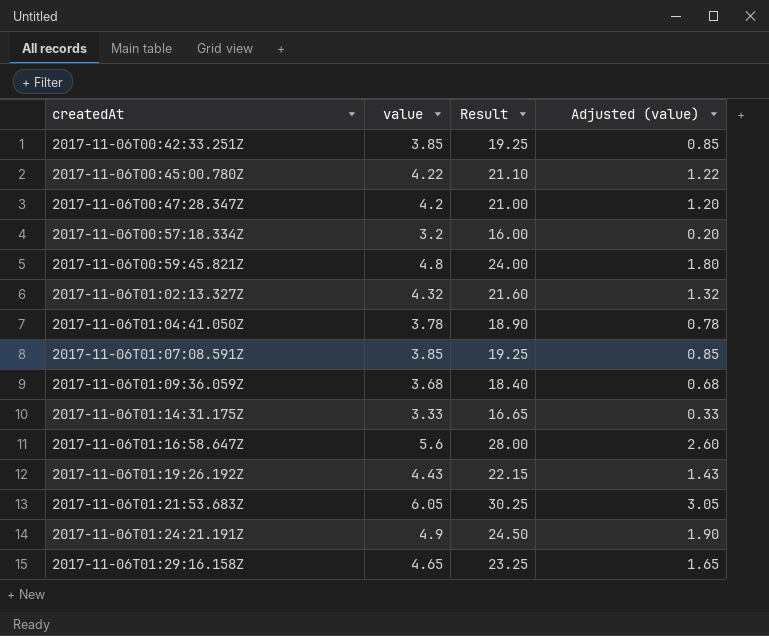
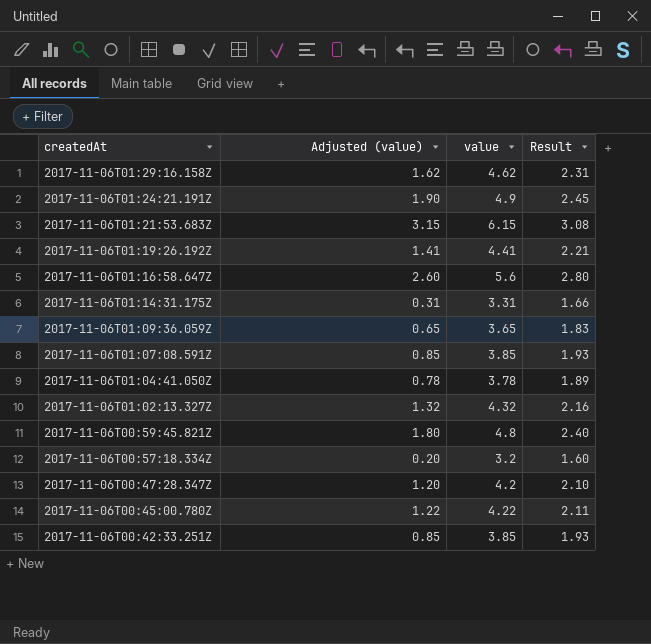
row order: createdAt ascending -> createdAt descending
column Adjusted (value) | position: 4 -> 2
column Result | formula: [value] * 5 -> [value] * 0.5
2017-11-06T01:29:16.158Z | Adjusted (value): 1.65 -> 1.62
2017-11-06T01:29:16.158Z | value: 4.65 -> 4.62
2017-11-06T01:21:53.683Z | Adjusted (value): 3.05 -> 3.15
2017-11-06T01:21:53.683Z | value: 6.05 -> 6.15
2017-11-06T01:19:26.192Z | Adjusted (value): 1.43 -> 1.41
2017-11-06T01:19:26.192Z | value: 4.43 -> 4.41
2017-11-06T01:14:31.175Z | Adjusted (value): 0.33 -> 0.31
2017-11-06T01:14:31.175Z | value: 3.33 -> 3.31
2017-11-06T01:09:36.059Z | Adjusted (value): 0.68 -> 0.65
2017-11-06T01:09:36.059Z | value: 3.68 -> 3.65

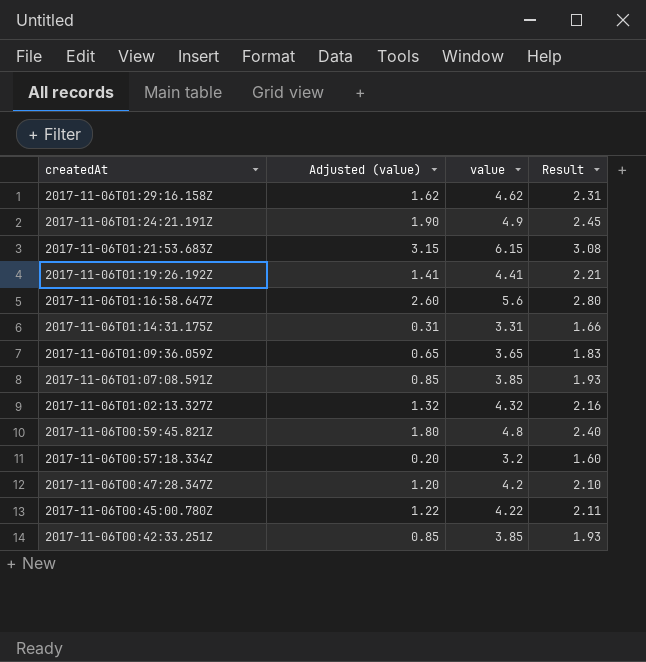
row 2017-11-06T01:04:41.050Z: 0.78 | 3.78 | 1.89 -> none

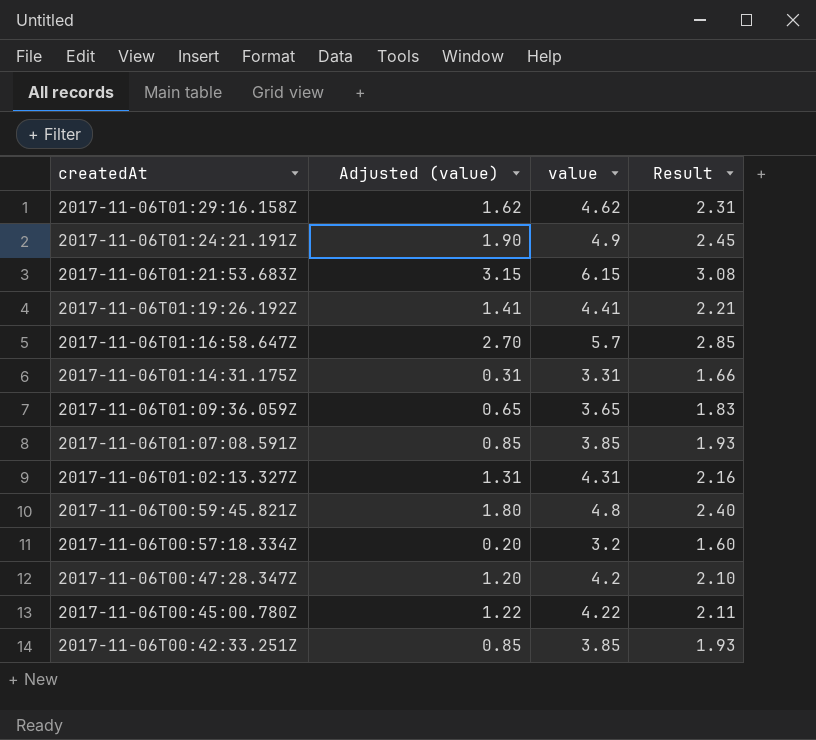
2017-11-06T01:16:58.647Z | Adjusted (value): 2.60 -> 2.70
2017-11-06T01:16:58.647Z | value: 5.6 -> 5.7
2017-11-06T01:16:58.647Z | Result: 2.80 -> 2.85
2017-11-06T01:02:13.327Z | Adjusted (value): 1.32 -> 1.31
2017-11-06T01:02:13.327Z | value: 4.32 -> 4.31

